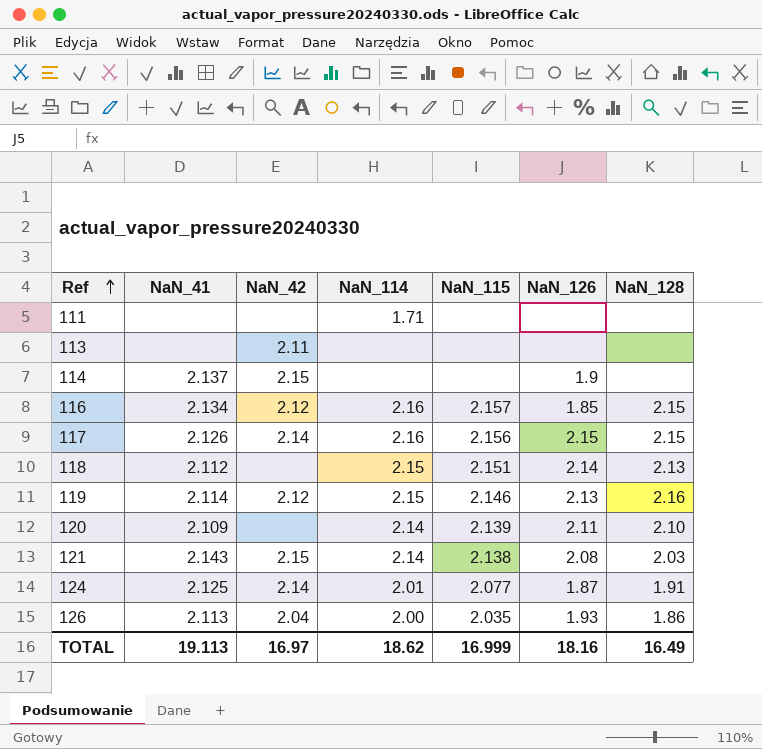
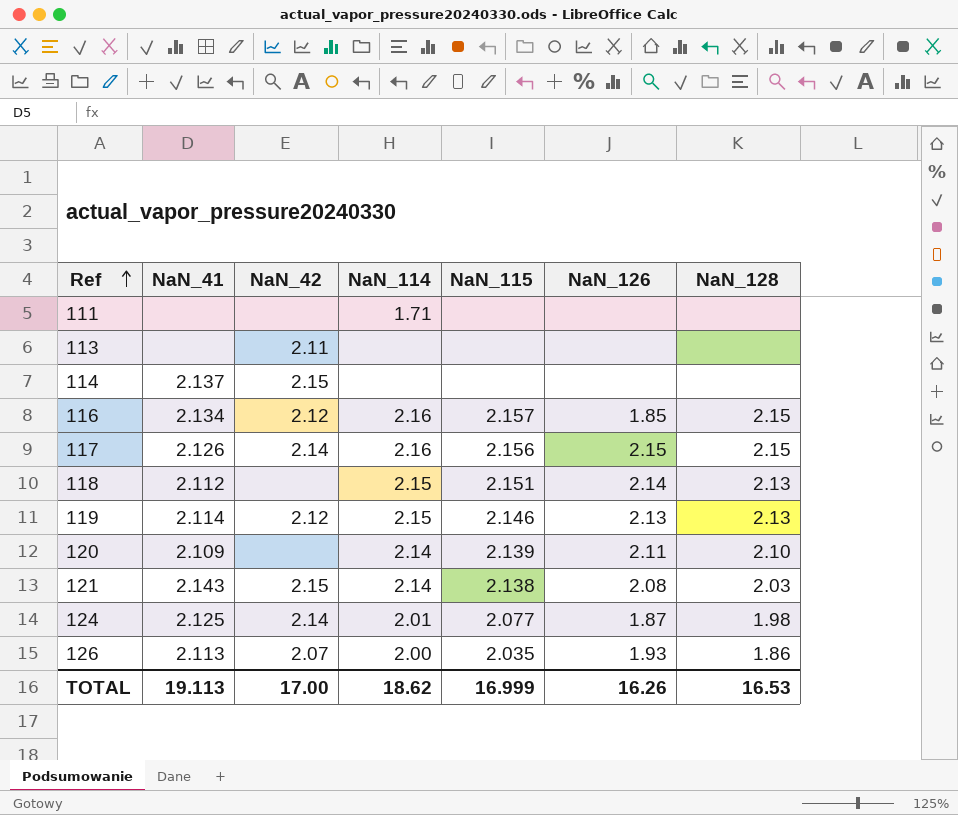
114 | NaN_126: 1.9 -> none
119 | NaN_128: 2.16 -> 2.13
124 | NaN_128: 1.91 -> 1.98
126 | NaN_42: 2.04 -> 2.07
TOTAL | NaN_42: 16.97 -> 17.00
TOTAL | NaN_126: 18.16 -> 16.26
TOTAL | NaN_128: 16.49 -> 16.53

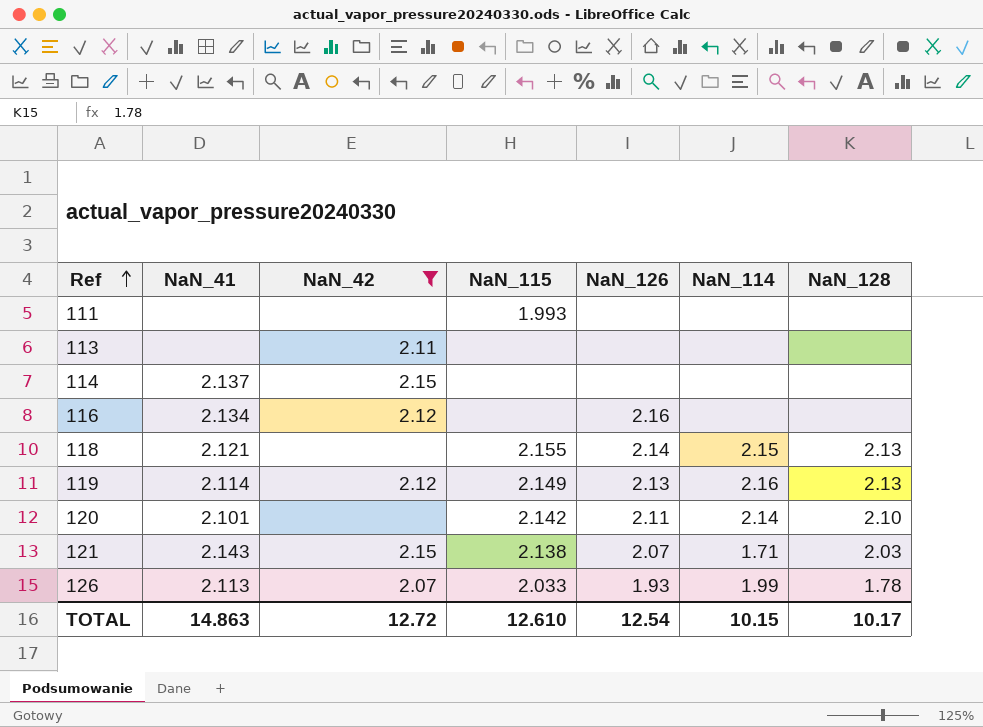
filter: none -> NaN_42 != 2.14
column NaN_114 | position: 4 -> 6
111 | NaN_115: none -> 1.993
111 | NaN_114: 1.71 -> none
116 | NaN_115: 2.157 -> none
116 | NaN_126: 1.85 -> 2.16
116 | NaN_114: 2.16 -> none
116 | NaN_128: 2.15 -> none
118 | NaN_41: 2.112 -> 2.121
118 | NaN_115: 2.151 -> 2.155
119 | NaN_115: 2.146 -> 2.149
119 | NaN_114: 2.15 -> 2.16
120 | NaN_41: 2.109 -> 2.101
120 | NaN_115: 2.139 -> 2.142
121 | NaN_126: 2.08 -> 2.07
121 | NaN_114: 2.14 -> 1.71
126 | NaN_115: 2.035 -> 2.033
126 | NaN_114: 2.00 -> 1.99
126 | NaN_128: 1.86 -> 1.78
TOTAL | NaN_41: 19.113 -> 14.863
TOTAL | NaN_42: 17.00 -> 12.72
TOTAL | NaN_115: 16.999 -> 12.610
TOTAL | NaN_126: 16.26 -> 12.54
TOTAL | NaN_114: 18.62 -> 10.15
TOTAL | NaN_128: 16.53 -> 10.17

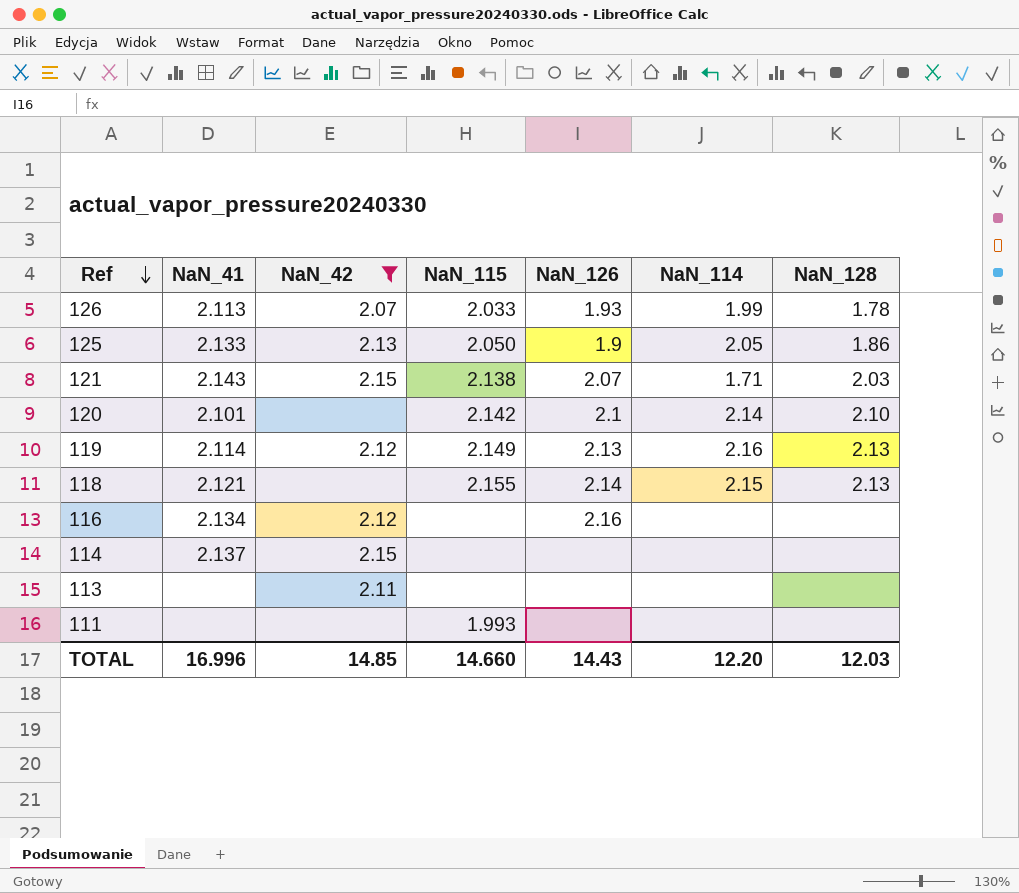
row order: Ref ascending -> Ref descending
row 125: none -> 2.133 | 2.13 | 2.050 | 1.9 | 2.05 | 1.86
120 | NaN_126: 2.11 -> 2.1
TOTAL | NaN_41: 14.863 -> 16.996
TOTAL | NaN_42: 12.72 -> 14.85
TOTAL | NaN_115: 12.610 -> 14.660
TOTAL | NaN_126: 12.54 -> 14.43
TOTAL | NaN_114: 10.15 -> 12.20
TOTAL | NaN_128: 10.17 -> 12.03

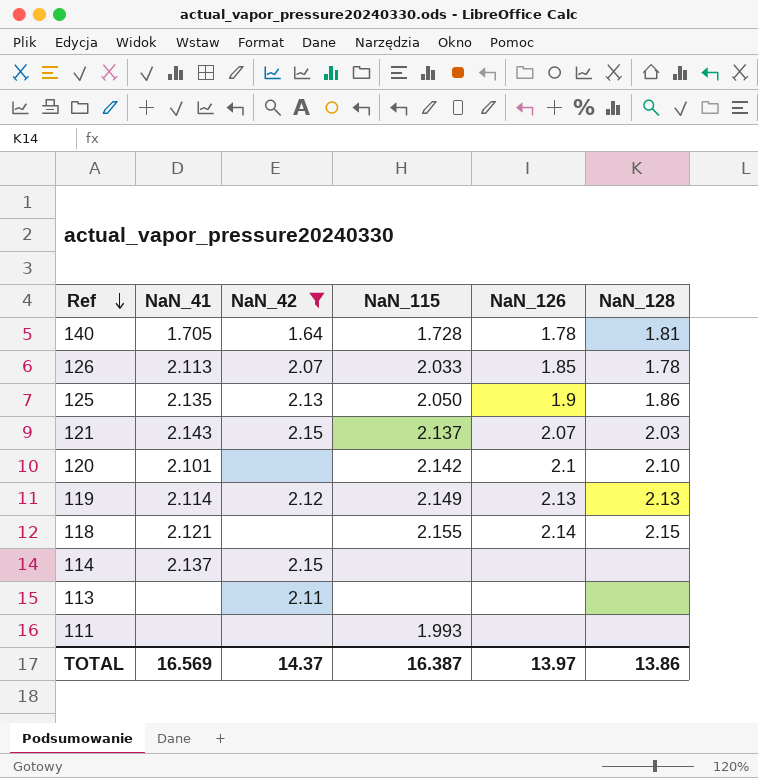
column NaN_114 | position: 6 -> none
row 116: 2.134 | 2.12 | none | 2.16 | none | none -> none
row 140: none -> 1.705 | 1.64 | 1.728 | 1.78 | 1.81
126 | NaN_126: 1.93 -> 1.85
125 | NaN_41: 2.133 -> 2.135
121 | NaN_115: 2.138 -> 2.137
118 | NaN_128: 2.13 -> 2.15
TOTAL | NaN_41: 16.996 -> 16.569
TOTAL | NaN_42: 14.85 -> 14.37
TOTAL | NaN_115: 14.660 -> 16.387
TOTAL | NaN_126: 14.43 -> 13.97
TOTAL | NaN_128: 12.03 -> 13.86

